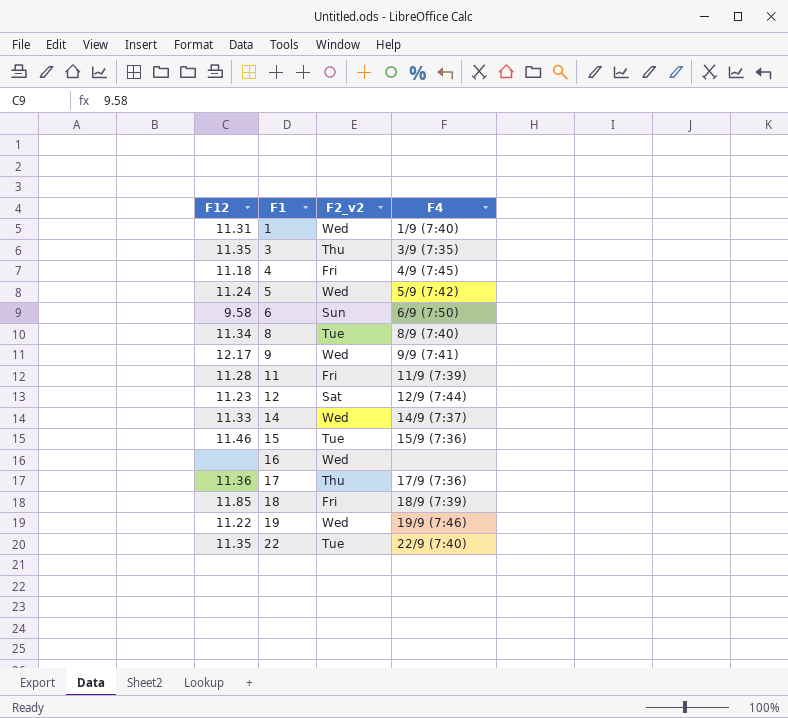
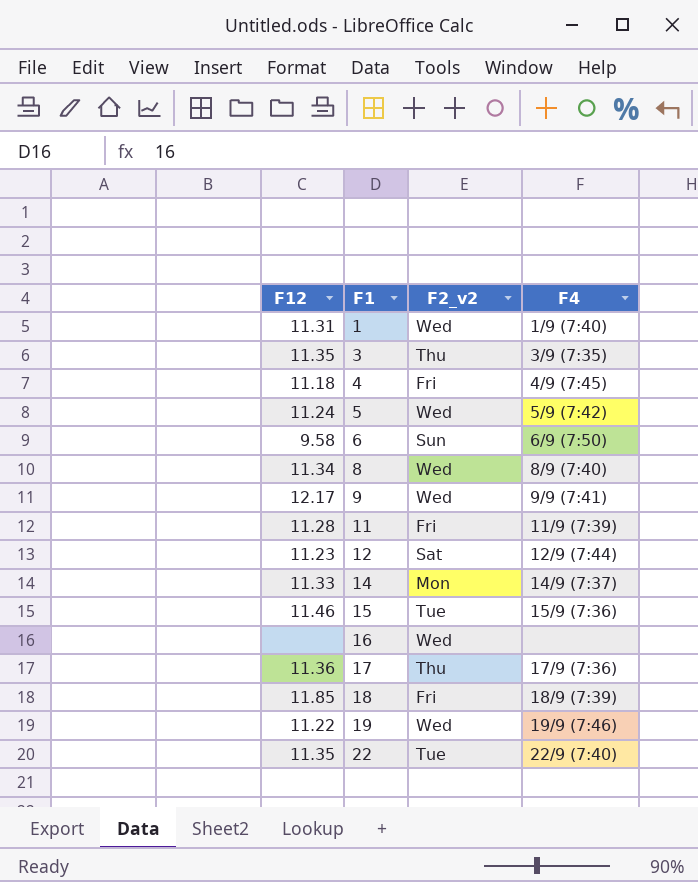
8 | F2_v2: Tue -> Wed
14 | F2_v2: Wed -> Mon

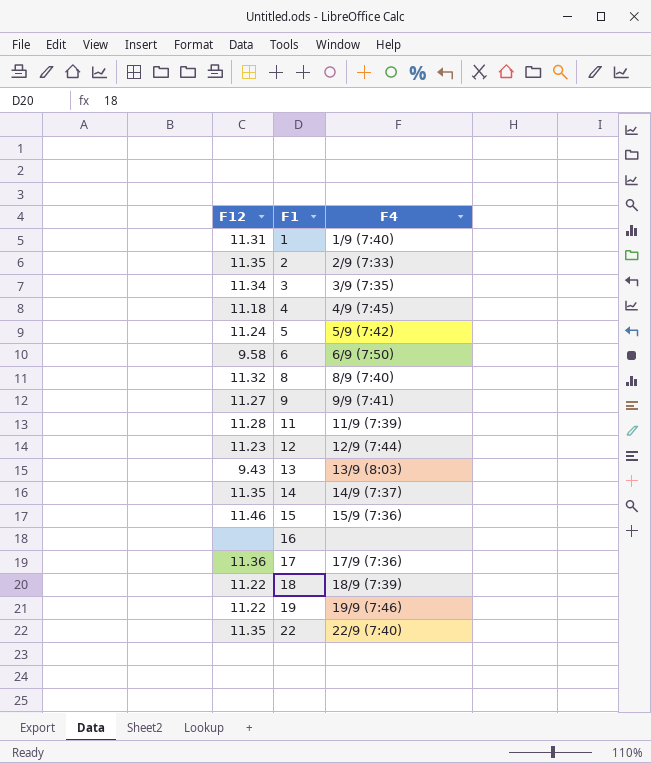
column F2_v2 | position: 3 -> none
row 2: none -> 11.35 | 2/9 (7:33)
3 | F12: 11.35 -> 11.34
8 | F12: 11.34 -> 11.32
9 | F12: 12.17 -> 11.27
row 13: none -> 9.43 | 13/9 (8:03)
14 | F12: 11.33 -> 11.35
18 | F12: 11.85 -> 11.22

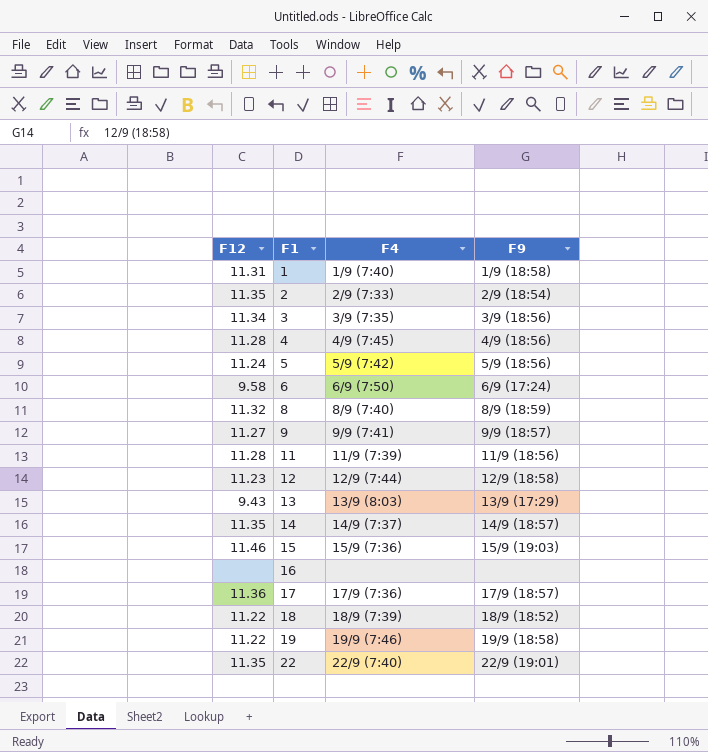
column F9 | position: none -> 4
4 | F12: 11.18 -> 11.28

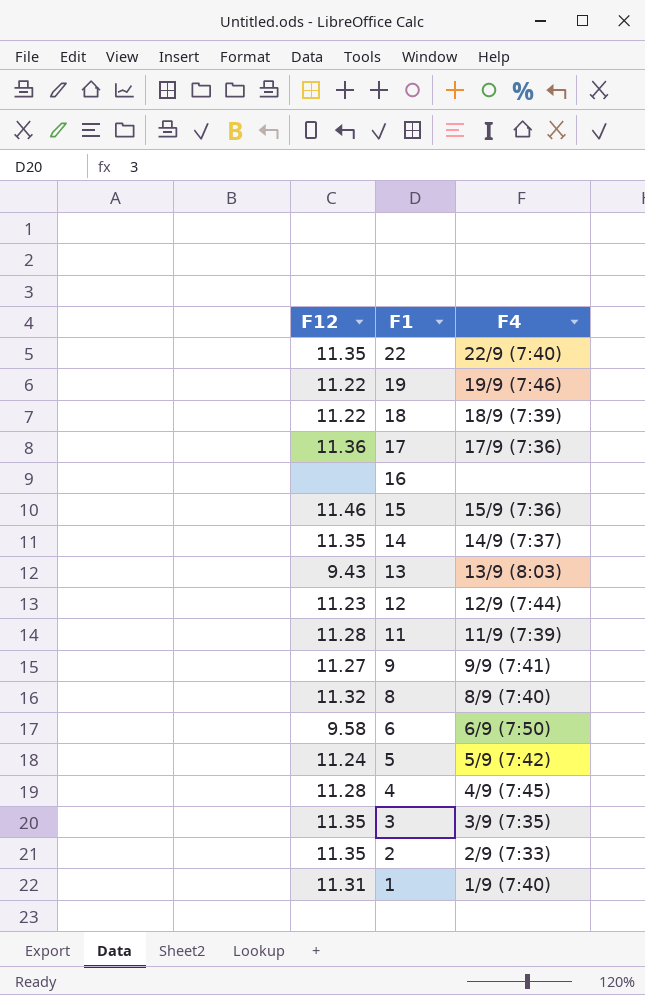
row order: F1 ascending -> F1 descending
column F9 | position: 4 -> none
3 | F12: 11.34 -> 11.35

